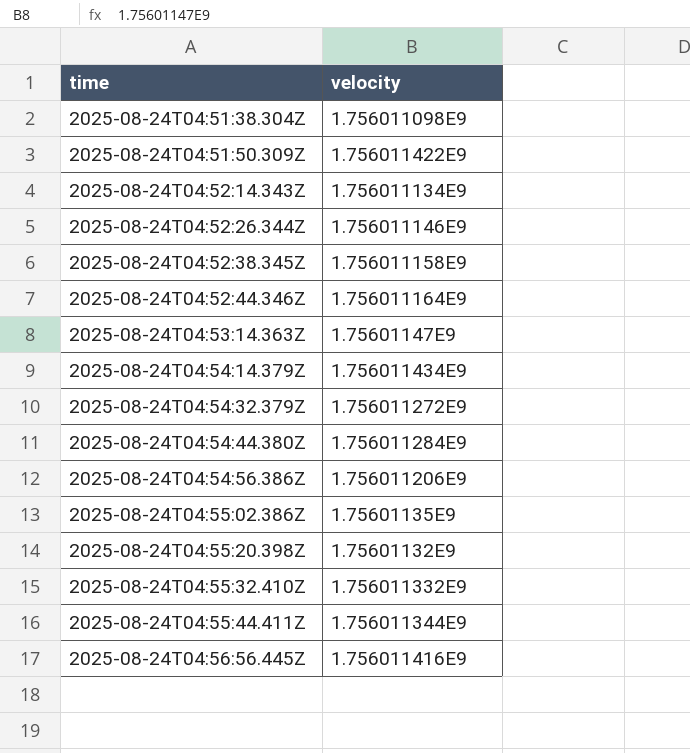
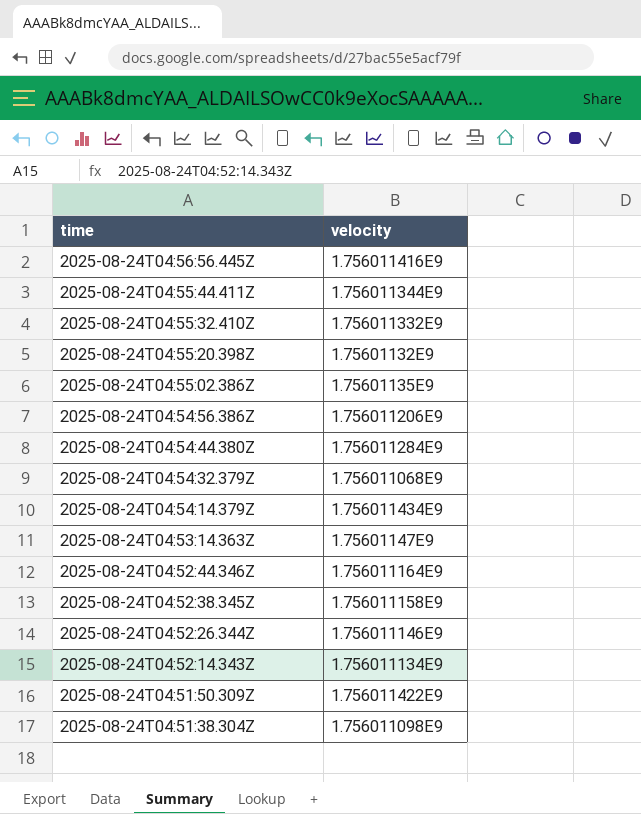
row order: time ascending -> time descending
2025-08-24T04:54:32.379Z | velocity: 1.756011272E9 -> 1.756011068E9

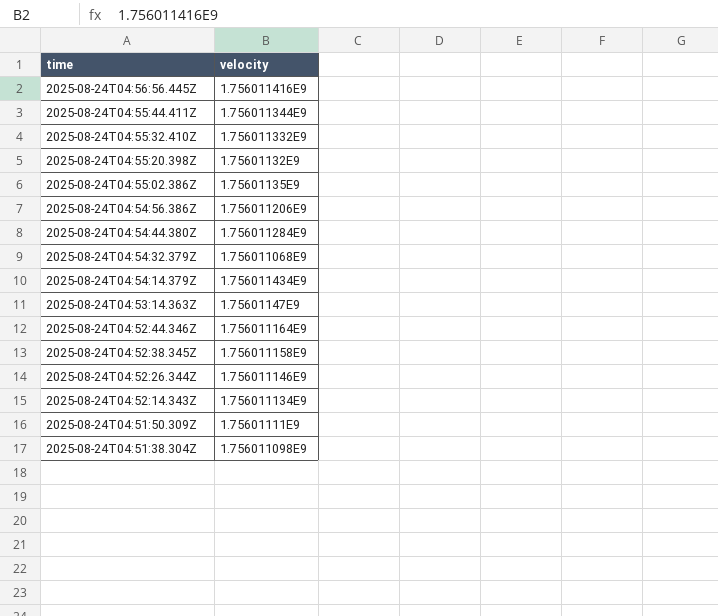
2025-08-24T04:51:50.309Z | velocity: 1.756011422E9 -> 1.75601111E9

